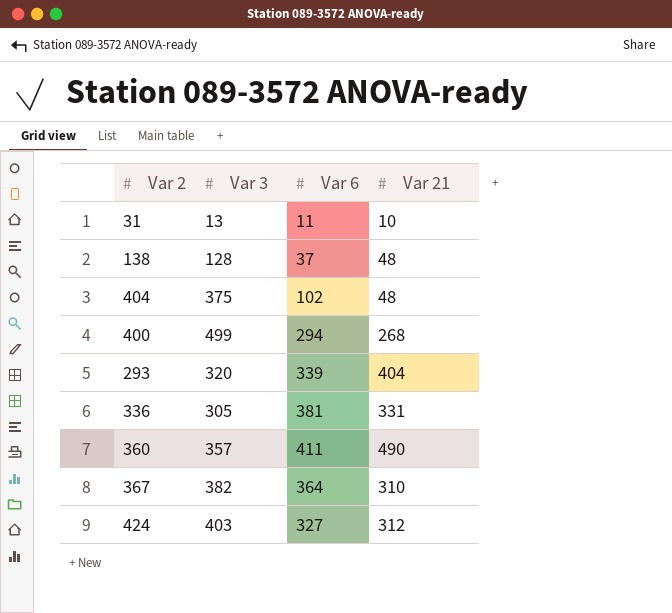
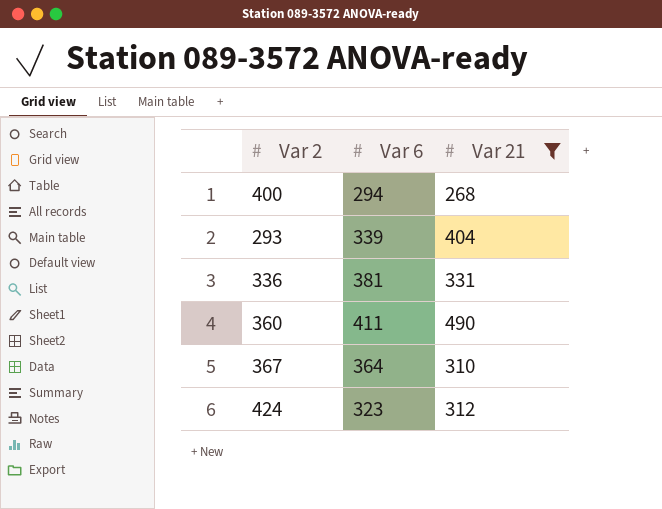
filter: none -> Var 21 >= 268
column Var 3 | position: 2 -> none
424 | Var 6: 327 -> 323

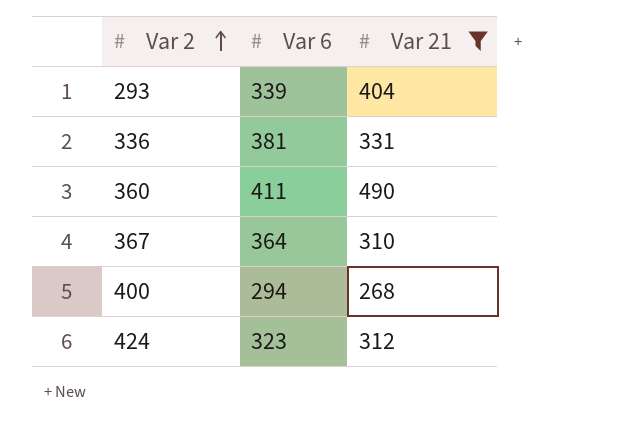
row order: none -> Var 2 ascending

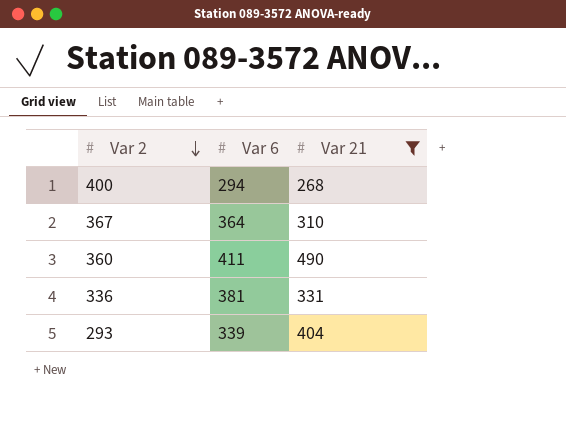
row order: Var 2 ascending -> Var 2 descending
row 424: 323 | 312 -> none

